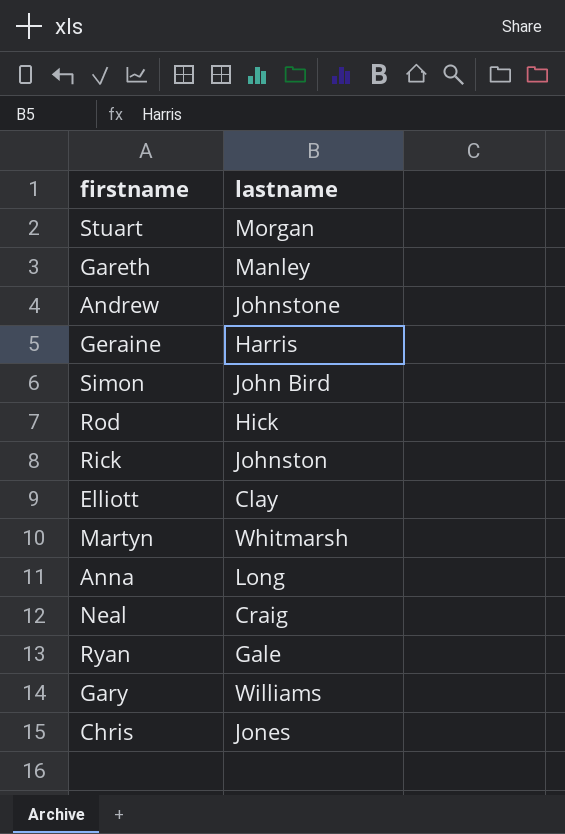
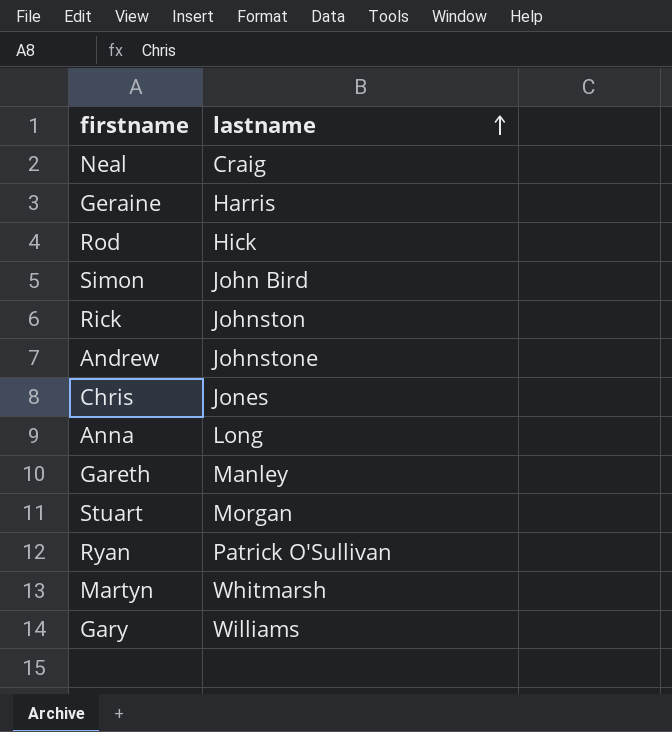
row order: none -> lastname ascending
row Elliott: Clay -> none
Ryan | lastname: Gale -> Patrick O'Sullivan

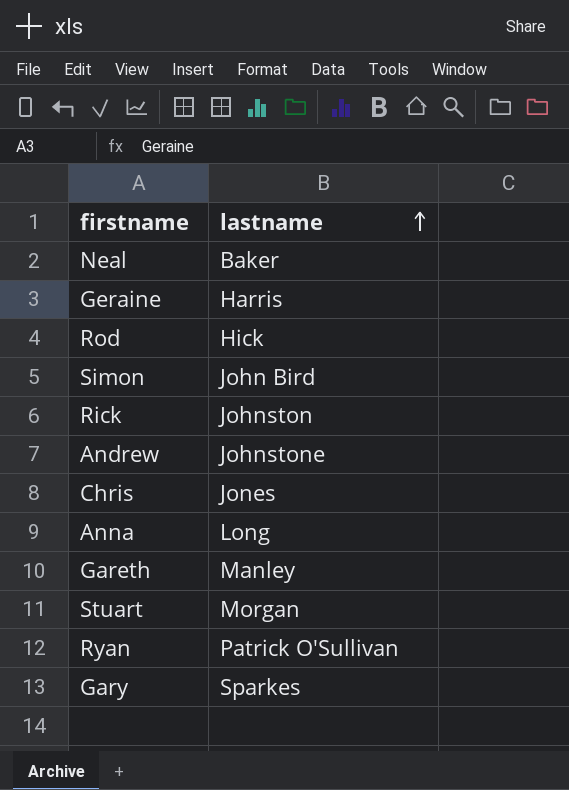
row Martyn: Whitmarsh -> none
Neal | lastname: Craig -> Baker
Gary | lastname: Williams -> Sparkes

